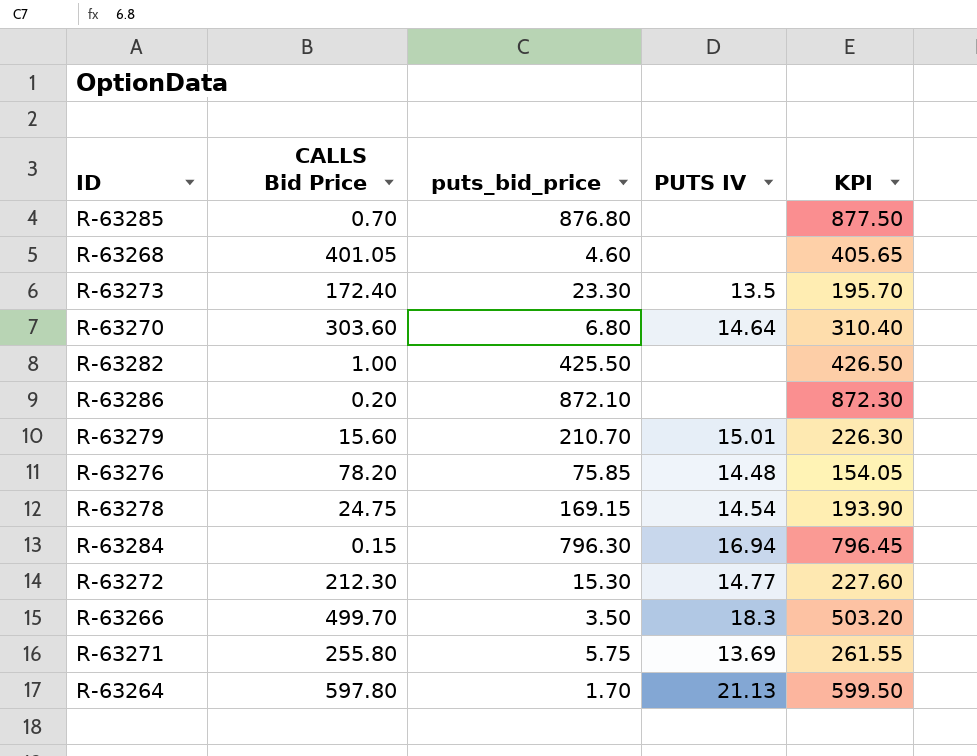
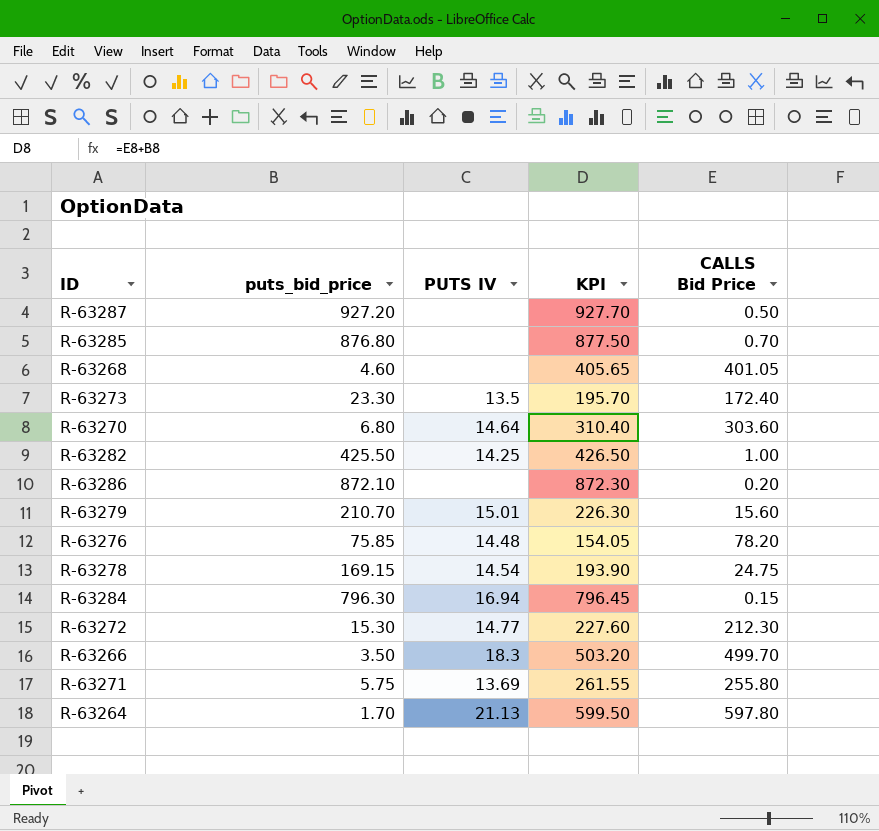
column CALLS Bid Price | position: 2 -> 5
row R-63287: none -> 927.20 | none | 927.70 | 0.50
R-63282 | PUTS IV: none -> 14.25

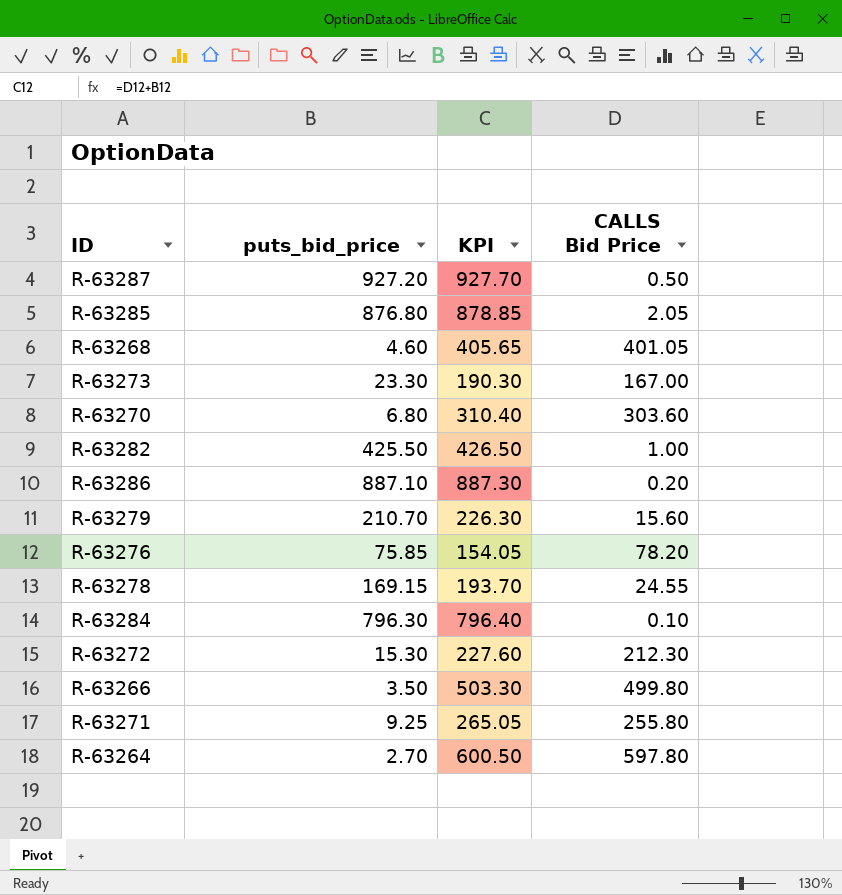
column PUTS IV | position: 3 -> none
R-63285 | KPI: 877.50 -> 878.85
R-63285 | CALLS Bid Price: 0.70 -> 2.05
R-63273 | KPI: 195.70 -> 190.30
R-63273 | CALLS Bid Price: 172.40 -> 167.00
R-63286 | puts_bid_price: 872.10 -> 887.10
R-63286 | KPI: 872.30 -> 887.30
R-63278 | KPI: 193.90 -> 193.70
R-63278 | CALLS Bid Price: 24.75 -> 24.55
R-63284 | KPI: 796.45 -> 796.40
R-63284 | CALLS Bid Price: 0.15 -> 0.10
R-63266 | KPI: 503.20 -> 503.30
R-63266 | CALLS Bid Price: 499.70 -> 499.80
R-63271 | puts_bid_price: 5.75 -> 9.25
R-63271 | KPI: 261.55 -> 265.05
R-63264 | puts_bid_price: 1.70 -> 2.70
R-63264 | KPI: 599.50 -> 600.50

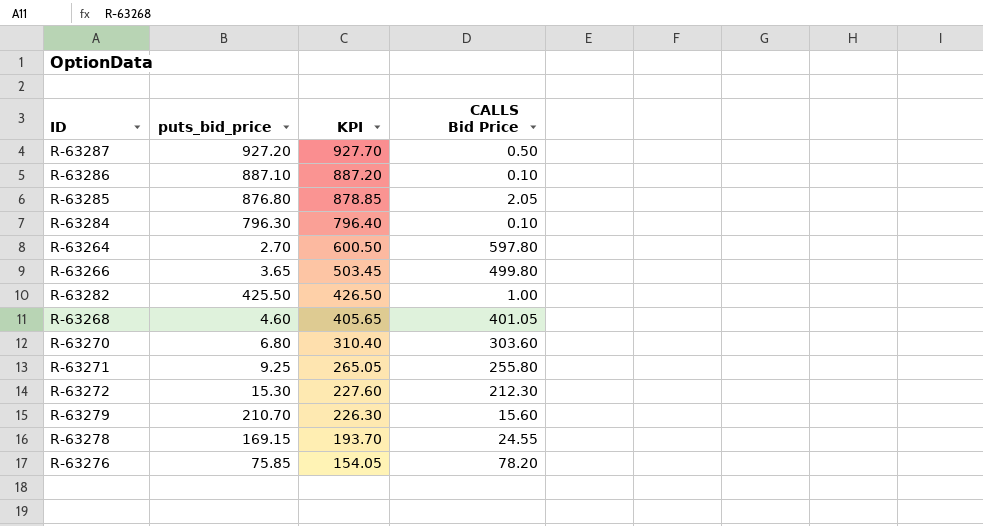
row order: none -> KPI descending
row R-63273: 23.30 | 190.30 | 167.00 -> none
R-63286 | KPI: 887.30 -> 887.20
R-63286 | CALLS Bid Price: 0.20 -> 0.10
R-63266 | puts_bid_price: 3.50 -> 3.65
R-63266 | KPI: 503.30 -> 503.45

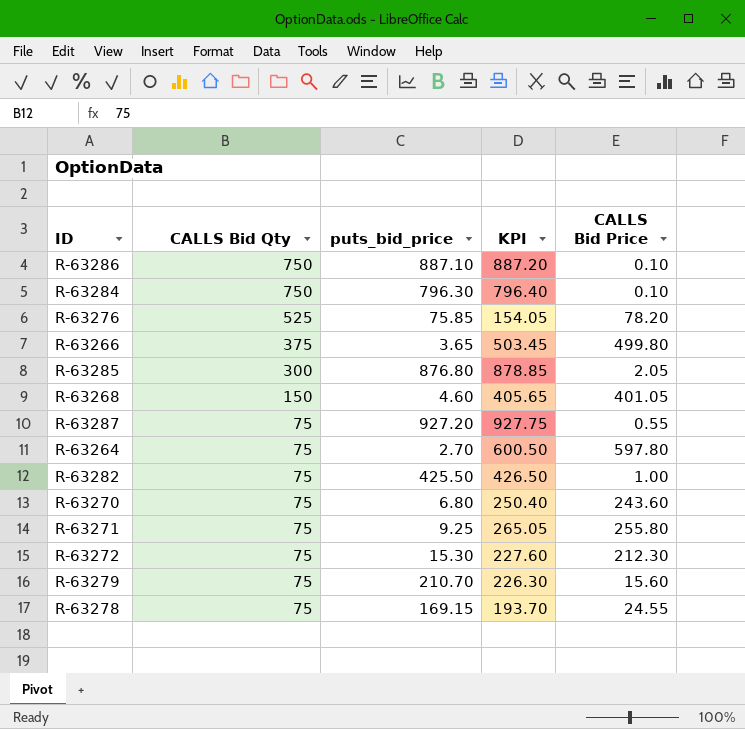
row order: KPI descending -> CALLS Bid Qty descending
column CALLS Bid Qty | position: none -> 2
R-63287 | KPI: 927.70 -> 927.75
R-63287 | CALLS Bid Price: 0.50 -> 0.55
R-63270 | KPI: 310.40 -> 250.40
R-63270 | CALLS Bid Price: 303.60 -> 243.60

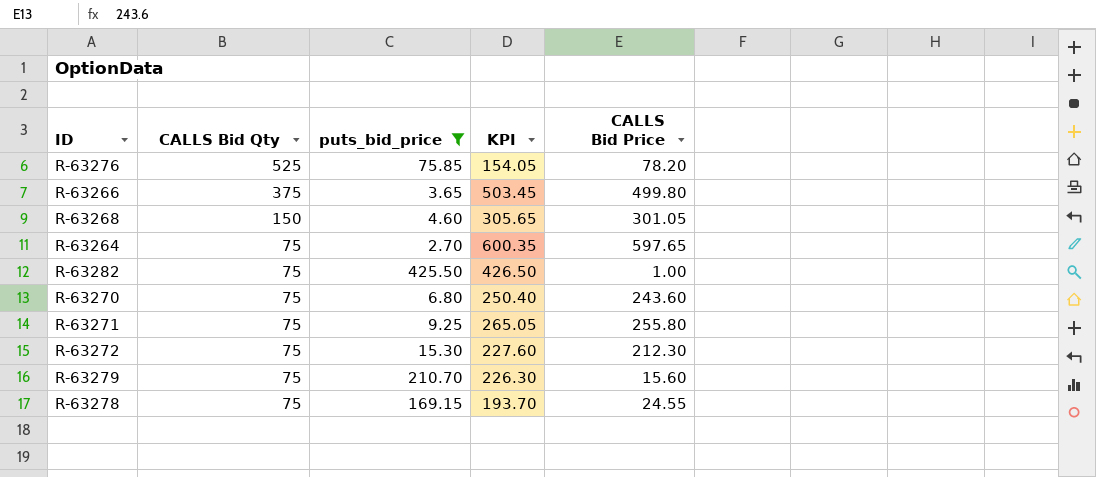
filter: none -> puts_bid_price <= 425.50
R-63268 | KPI: 405.65 -> 305.65
R-63268 | CALLS Bid Price: 401.05 -> 301.05
R-63264 | KPI: 600.50 -> 600.35
R-63264 | CALLS Bid Price: 597.80 -> 597.65

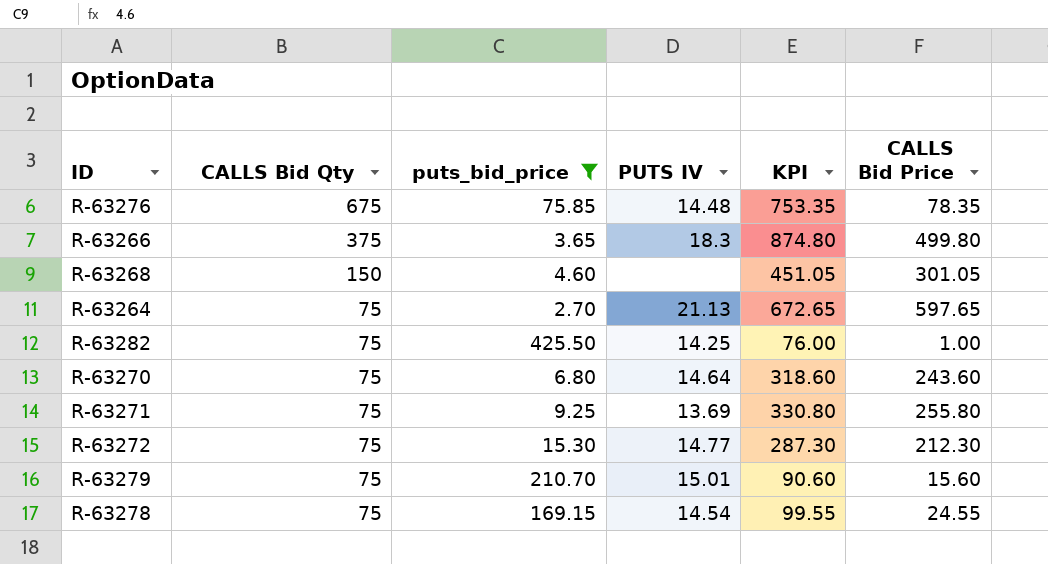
column PUTS IV | position: none -> 4
column KPI | formula: [puts_bid_price] + [CALLS Bid Price] -> [CALLS Bid Qty] + [CALLS Bid Price]
R-63276 | CALLS Bid Qty: 525 -> 675
R-63276 | CALLS Bid Price: 78.20 -> 78.35

